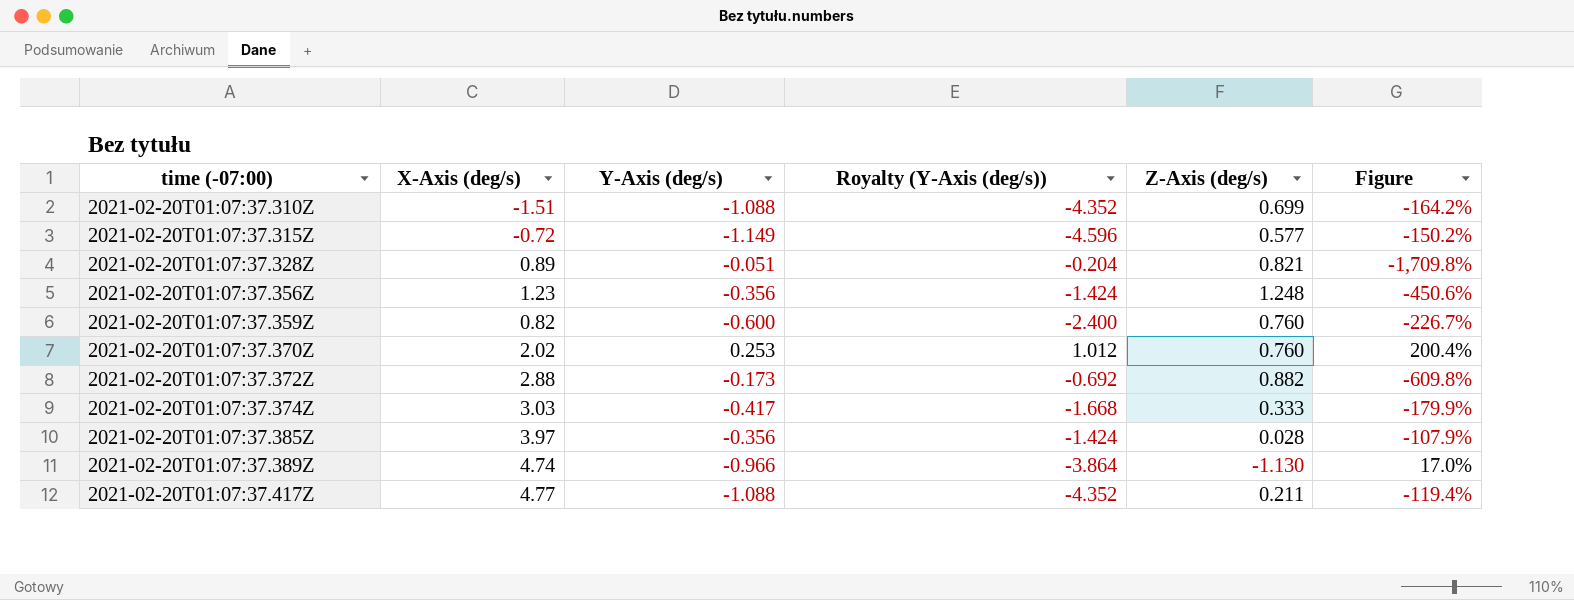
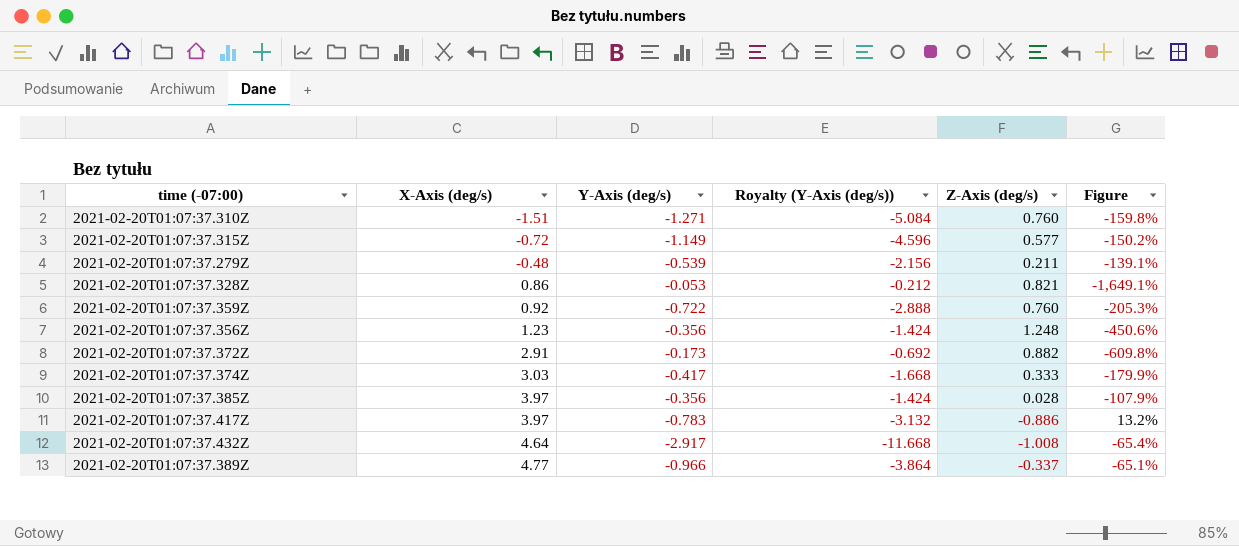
row order: time (-07:00) ascending -> X-Axis (deg/s) ascending
row 2021-02-20T01:07:37.370Z: 2.02 | 0.253 | 1.012 | 0.760 | 200.4% -> none
2021-02-20T01:07:37.310Z | Y-Axis (deg/s): -1.088 -> -1.271
2021-02-20T01:07:37.310Z | Royalty (Y-Axis (deg/s)): -4.352 -> -5.084
2021-02-20T01:07:37.310Z | Z-Axis (deg/s): 0.699 -> 0.760
2021-02-20T01:07:37.310Z | Figure: -164.2% -> -159.8%
row 2021-02-20T01:07:37.279Z: none -> -0.48 | -0.539 | -2.156 | 0.211 | -139.1%
2021-02-20T01:07:37.328Z | X-Axis (deg/s): 0.89 -> 0.86
2021-02-20T01:07:37.328Z | Y-Axis (deg/s): -0.051 -> -0.053
2021-02-20T01:07:37.328Z | Royalty (Y-Axis (deg/s)): -0.204 -> -0.212
2021-02-20T01:07:37.328Z | Figure: -1,709.8% -> -1,649.1%
2021-02-20T01:07:37.359Z | X-Axis (deg/s): 0.82 -> 0.92
2021-02-20T01:07:37.359Z | Y-Axis (deg/s): -0.600 -> -0.722
2021-02-20T01:07:37.359Z | Royalty (Y-Axis (deg/s)): -2.400 -> -2.888
2021-02-20T01:07:37.359Z | Figure: -226.7% -> -205.3%
2021-02-20T01:07:37.372Z | X-Axis (deg/s): 2.88 -> 2.91
2021-02-20T01:07:37.417Z | X-Axis (deg/s): 4.77 -> 3.97
2021-02-20T01:07:37.417Z | Y-Axis (deg/s): -1.088 -> -0.783
2021-02-20T01:07:37.417Z | Royalty (Y-Axis (deg/s)): -4.352 -> -3.132
2021-02-20T01:07:37.417Z | Z-Axis (deg/s): 0.211 -> -0.886
2021-02-20T01:07:37.417Z | Figure: -119.4% -> 13.2%
row 2021-02-20T01:07:37.432Z: none -> 4.64 | -2.917 | -11.668 | -1.008 | -65.4%
2021-02-20T01:07:37.389Z | X-Axis (deg/s): 4.74 -> 4.77
2021-02-20T01:07:37.389Z | Z-Axis (deg/s): -1.130 -> -0.337
2021-02-20T01:07:37.389Z | Figure: 17.0% -> -65.1%

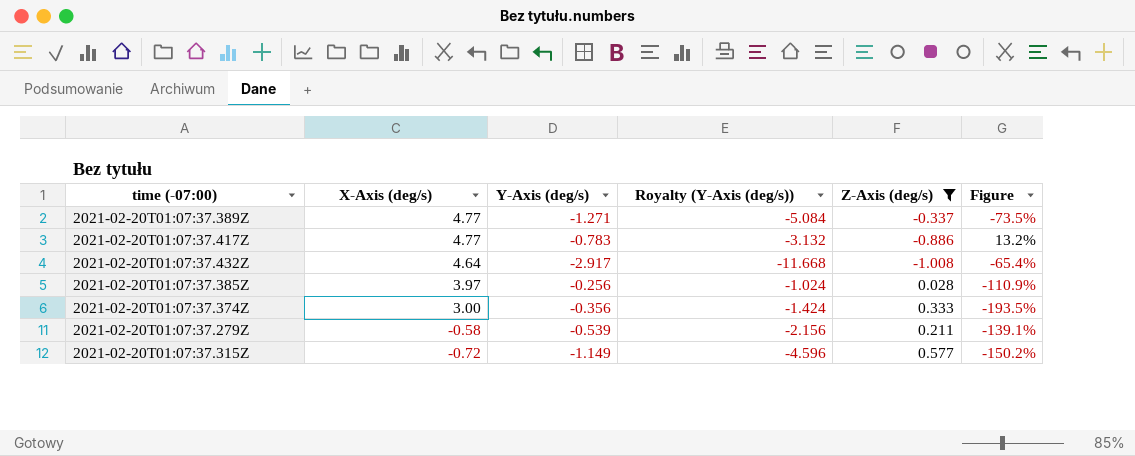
filter: none -> Z-Axis (deg/s) <= 0.577
row order: X-Axis (deg/s) ascending -> X-Axis (deg/s) descending
2021-02-20T01:07:37.389Z | Y-Axis (deg/s): -0.966 -> -1.271
2021-02-20T01:07:37.389Z | Royalty (Y-Axis (deg/s)): -3.864 -> -5.084
2021-02-20T01:07:37.389Z | Figure: -65.1% -> -73.5%
2021-02-20T01:07:37.417Z | X-Axis (deg/s): 3.97 -> 4.77
2021-02-20T01:07:37.385Z | Y-Axis (deg/s): -0.356 -> -0.256
2021-02-20T01:07:37.385Z | Royalty (Y-Axis (deg/s)): -1.424 -> -1.024
2021-02-20T01:07:37.385Z | Figure: -107.9% -> -110.9%
2021-02-20T01:07:37.374Z | X-Axis (deg/s): 3.03 -> 3.00
2021-02-20T01:07:37.374Z | Y-Axis (deg/s): -0.417 -> -0.356
2021-02-20T01:07:37.374Z | Royalty (Y-Axis (deg/s)): -1.668 -> -1.424
2021-02-20T01:07:37.374Z | Figure: -179.9% -> -193.5%
2021-02-20T01:07:37.279Z | X-Axis (deg/s): -0.48 -> -0.58

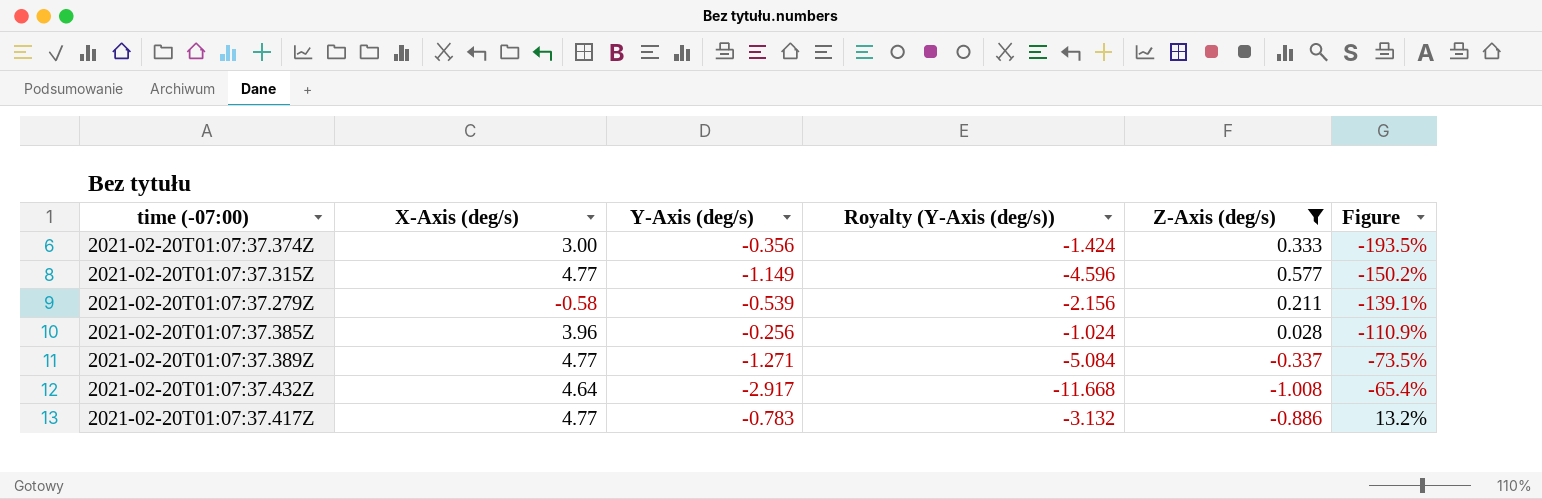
row order: X-Axis (deg/s) descending -> Figure ascending
2021-02-20T01:07:37.315Z | X-Axis (deg/s): -0.72 -> 4.77
2021-02-20T01:07:37.385Z | X-Axis (deg/s): 3.97 -> 3.96

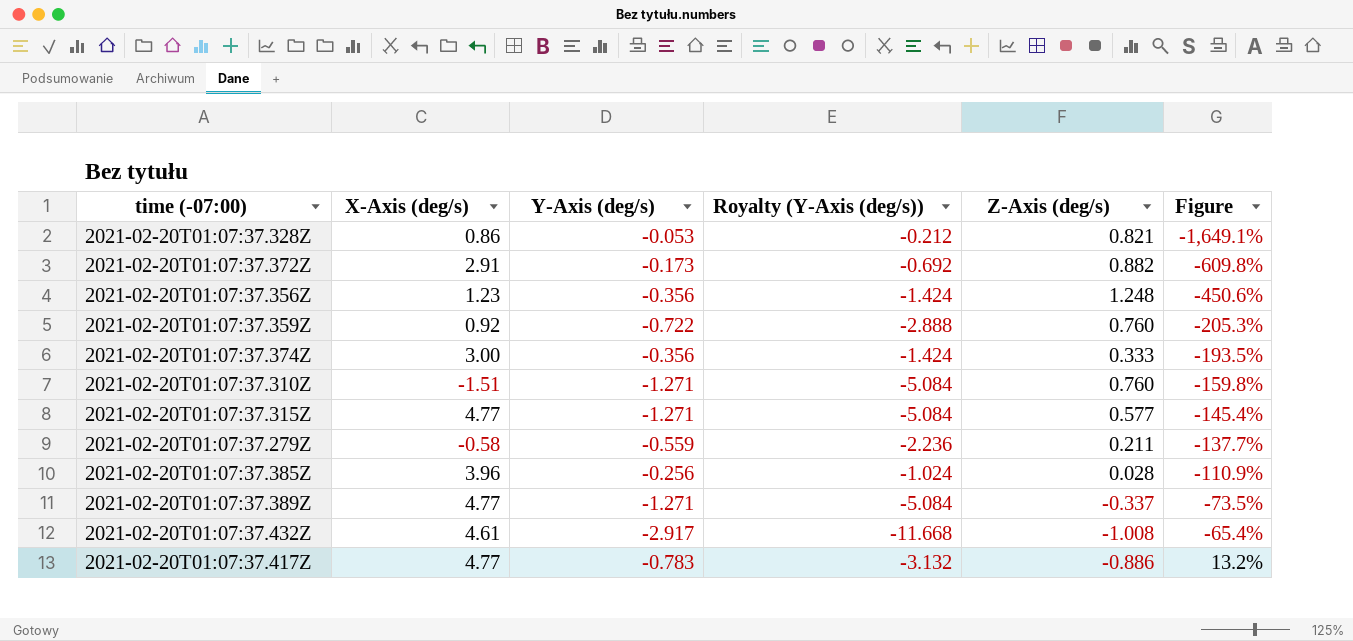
filter: Z-Axis (deg/s) <= 0.577 -> none
2021-02-20T01:07:37.315Z | Y-Axis (deg/s): -1.149 -> -1.271
2021-02-20T01:07:37.315Z | Royalty (Y-Axis (deg/s)): -4.596 -> -5.084
2021-02-20T01:07:37.315Z | Figure: -150.2% -> -145.4%
2021-02-20T01:07:37.279Z | Y-Axis (deg/s): -0.539 -> -0.559
2021-02-20T01:07:37.279Z | Royalty (Y-Axis (deg/s)): -2.156 -> -2.236
2021-02-20T01:07:37.279Z | Figure: -139.1% -> -137.7%
2021-02-20T01:07:37.432Z | X-Axis (deg/s): 4.64 -> 4.61

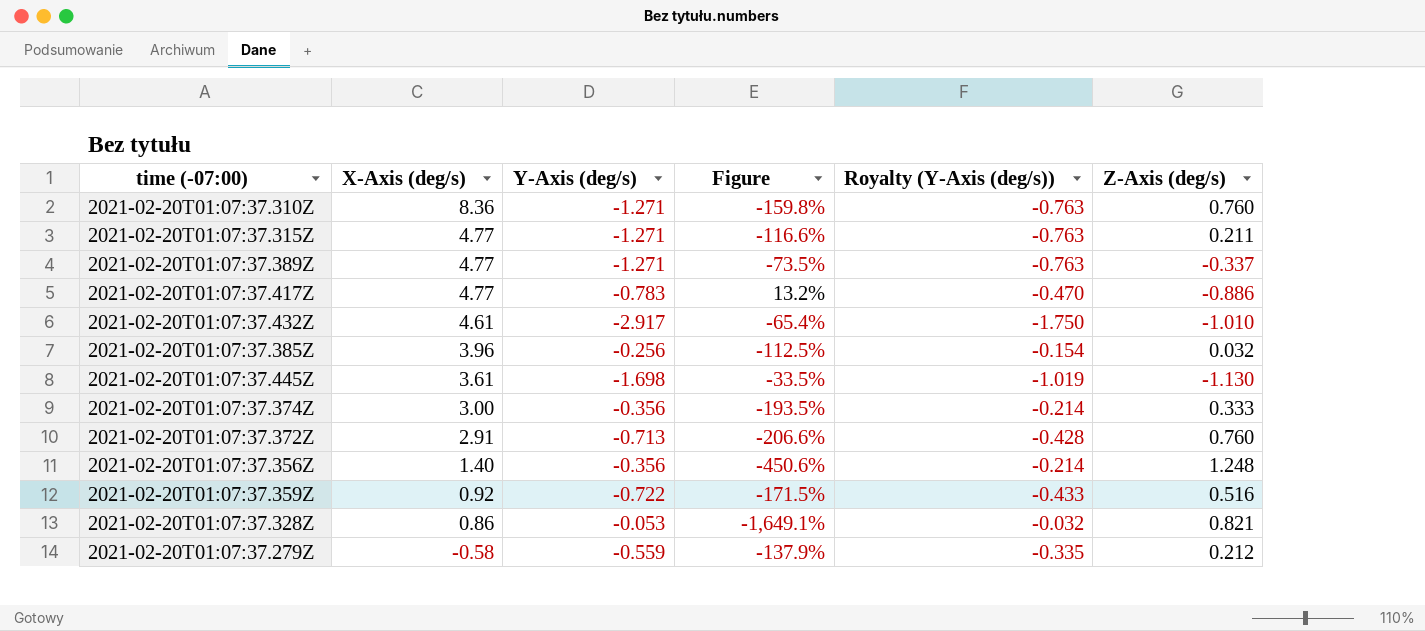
row order: Figure ascending -> X-Axis (deg/s) descending
column Figure | position: 6 -> 4
column Royalty (Y-Axis (deg/s)) | formula: [Y-Axis (deg/s)] * 4 -> [Y-Axis (deg/s)] * 0.6
2021-02-20T01:07:37.310Z | X-Axis (deg/s): -1.51 -> 8.36
2021-02-20T01:07:37.315Z | Figure: -145.4% -> -116.6%
2021-02-20T01:07:37.315Z | Z-Axis (deg/s): 0.577 -> 0.211
2021-02-20T01:07:37.432Z | Z-Axis (deg/s): -1.008 -> -1.010
2021-02-20T01:07:37.385Z | Figure: -110.9% -> -112.5%
2021-02-20T01:07:37.385Z | Z-Axis (deg/s): 0.028 -> 0.032
row 2021-02-20T01:07:37.445Z: none -> 3.61 | -1.698 | -33.5% | -1.019 | -1.130
2021-02-20T01:07:37.372Z | Y-Axis (deg/s): -0.173 -> -0.713
2021-02-20T01:07:37.372Z | Figure: -609.8% -> -206.6%
2021-02-20T01:07:37.372Z | Z-Axis (deg/s): 0.882 -> 0.760
2021-02-20T01:07:37.356Z | X-Axis (deg/s): 1.23 -> 1.40
2021-02-20T01:07:37.359Z | Figure: -205.3% -> -171.5%
2021-02-20T01:07:37.359Z | Z-Axis (deg/s): 0.760 -> 0.516
2021-02-20T01:07:37.279Z | Figure: -137.7% -> -137.9%
2021-02-20T01:07:37.279Z | Z-Axis (deg/s): 0.211 -> 0.212

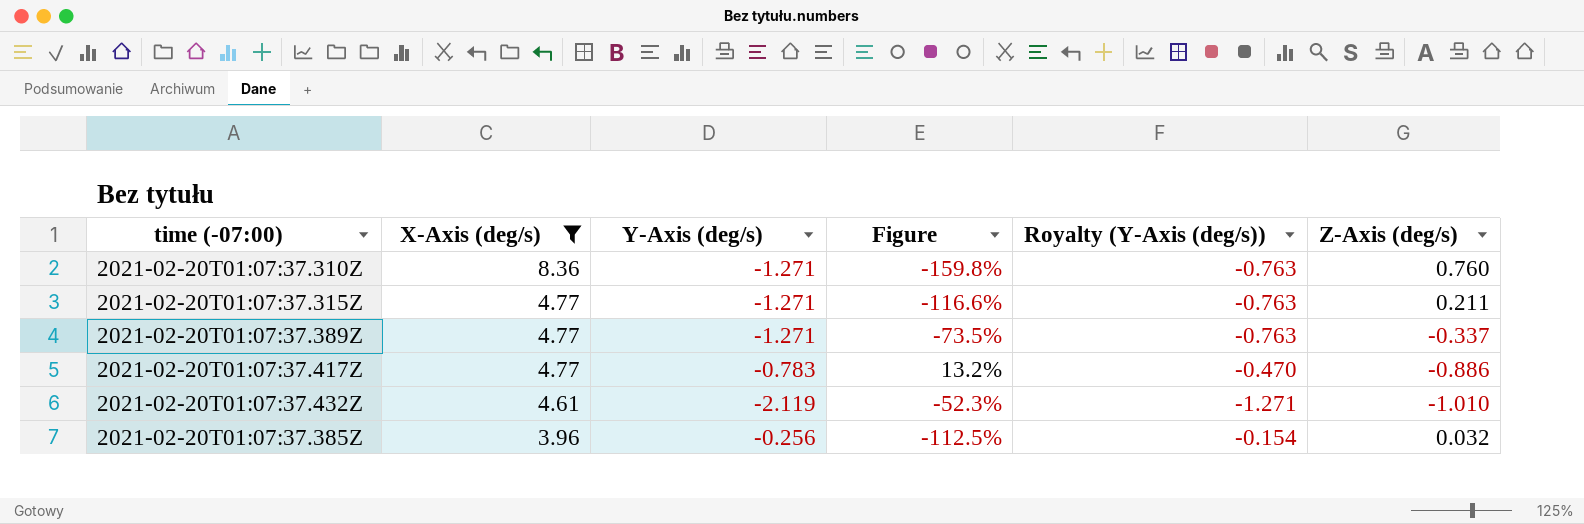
filter: none -> X-Axis (deg/s) >= 3.96
2021-02-20T01:07:37.432Z | Y-Axis (deg/s): -2.917 -> -2.119
2021-02-20T01:07:37.432Z | Figure: -65.4% -> -52.3%
2021-02-20T01:07:37.432Z | Royalty (Y-Axis (deg/s)): -1.750 -> -1.271

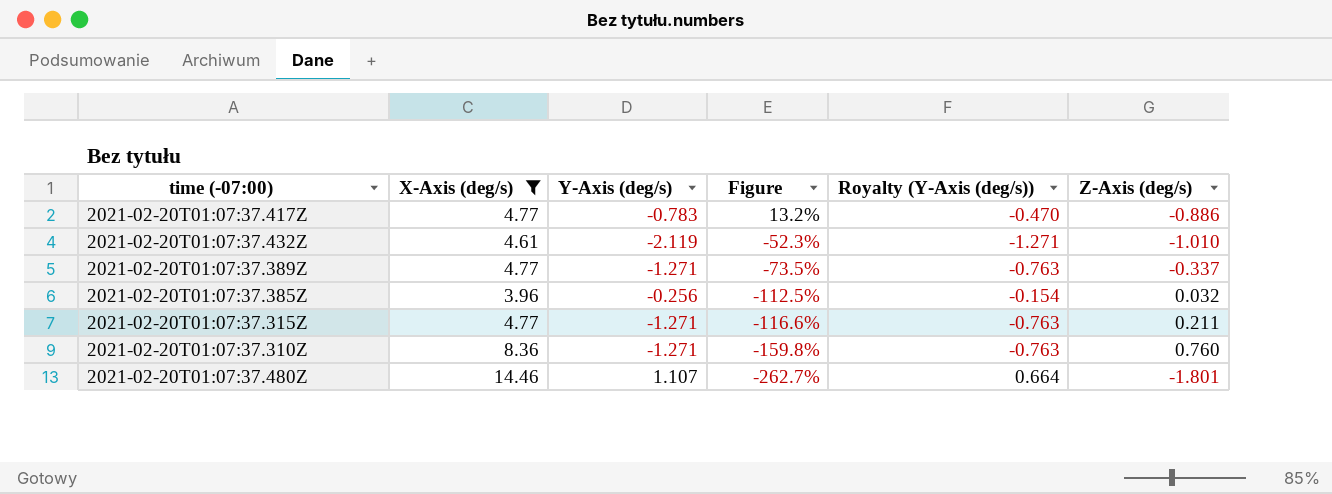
row order: X-Axis (deg/s) descending -> Figure descending
row 2021-02-20T01:07:37.480Z: none -> 14.46 | 1.107 | -262.7% | 0.664 | -1.801

